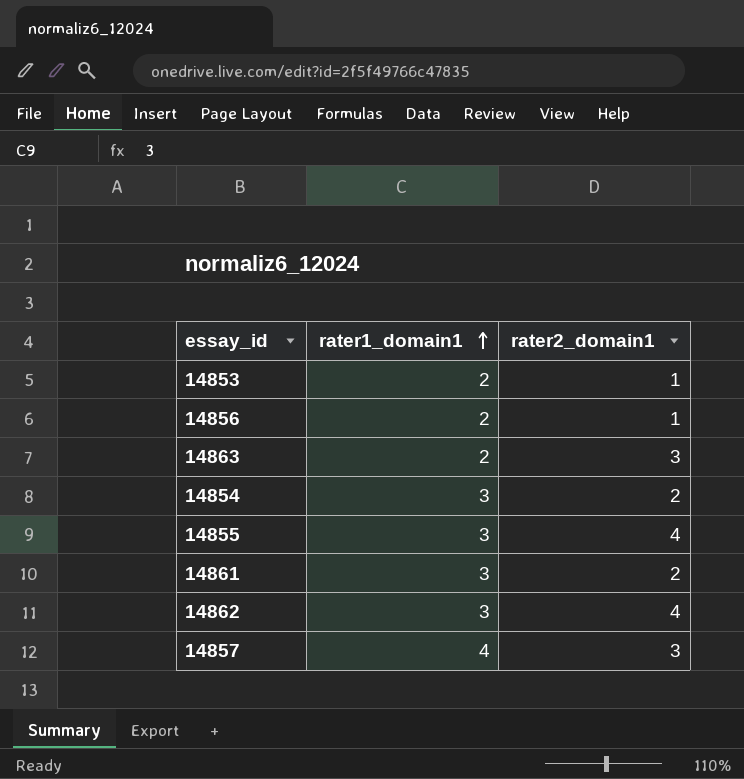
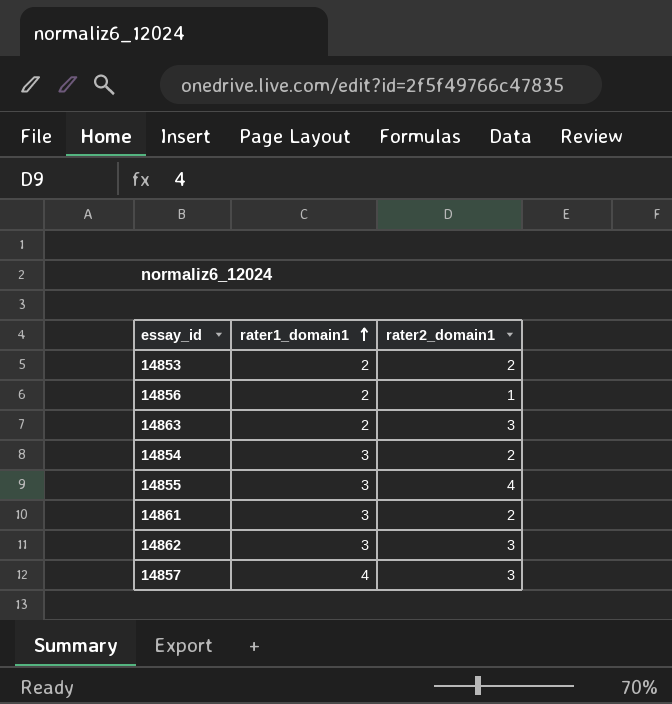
14853 | rater2_domain1: 1 -> 2
14862 | rater2_domain1: 4 -> 3

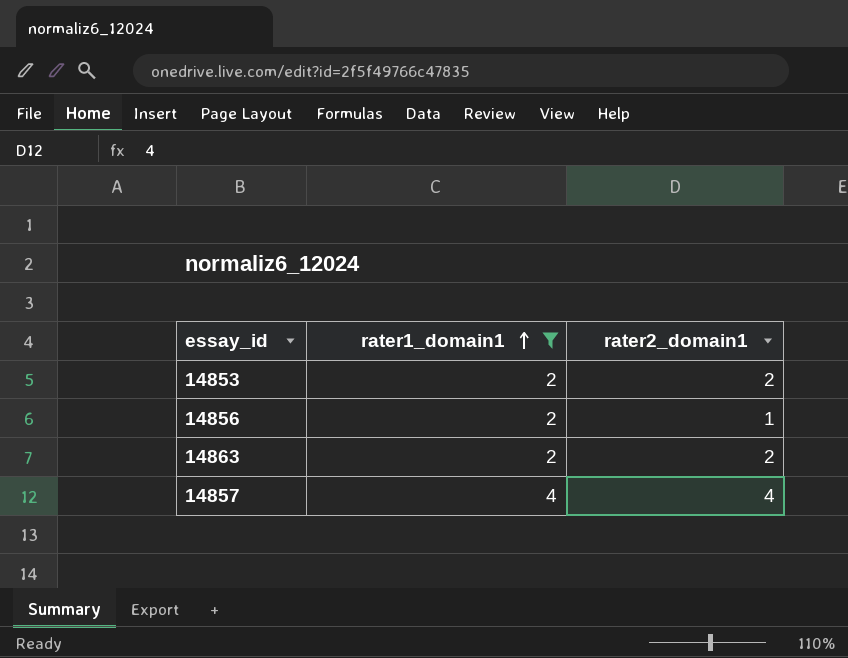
filter: none -> rater1_domain1 != 3
14863 | rater2_domain1: 3 -> 2
14857 | rater2_domain1: 3 -> 4

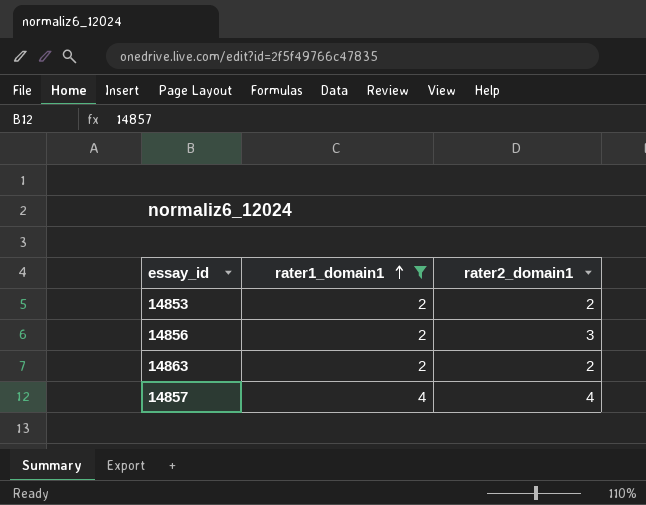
14856 | rater2_domain1: 1 -> 3

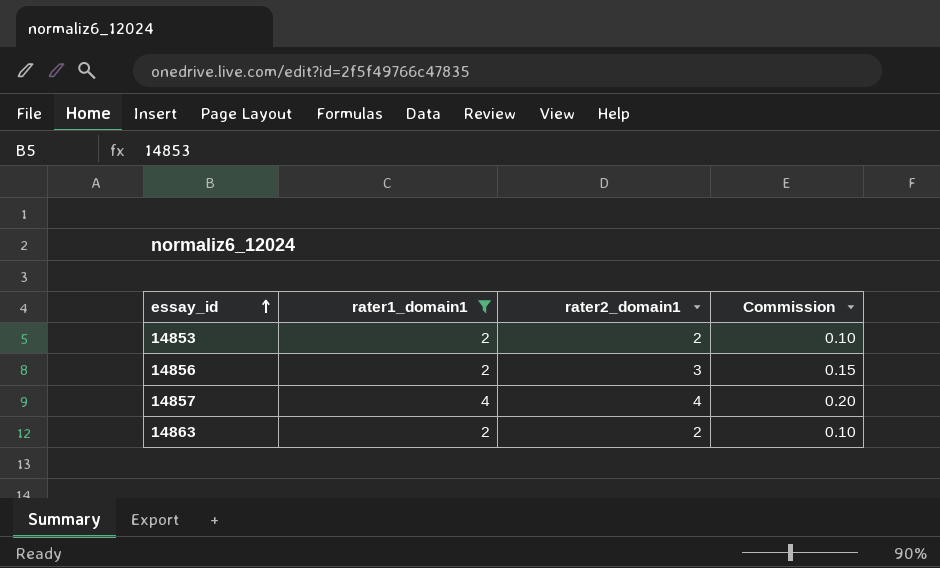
row order: rater1_domain1 ascending -> essay_id ascending
column Commission | formula: none -> [rater2_domain1] * 0.05

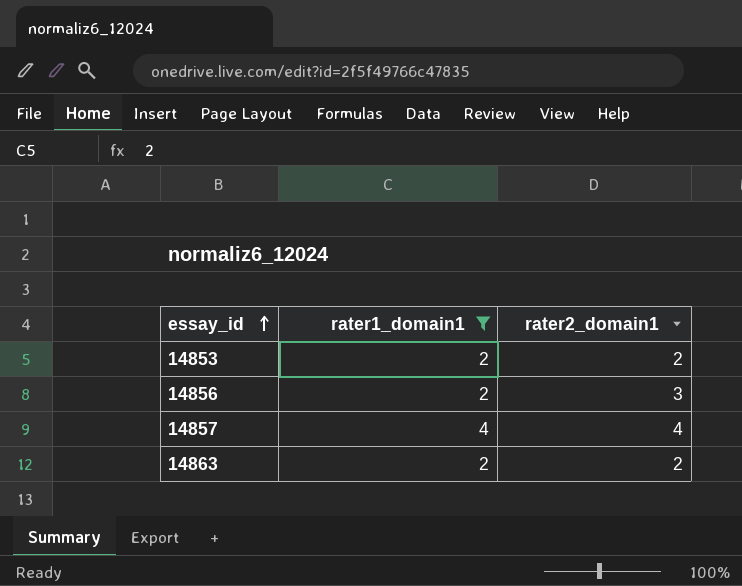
column Commission | formula: [rater2_domain1] * 0.05 -> none

